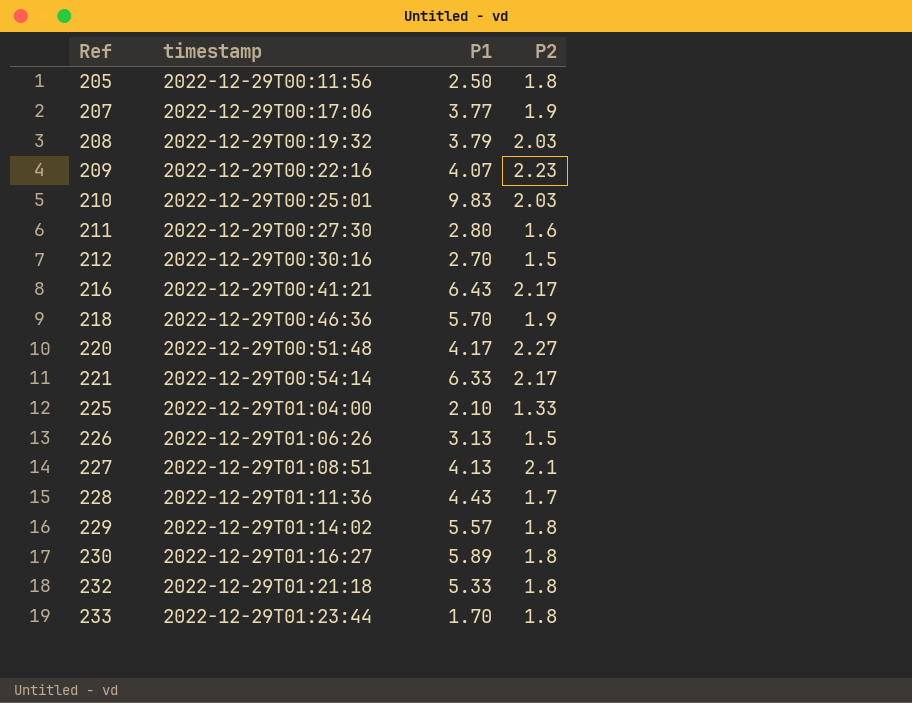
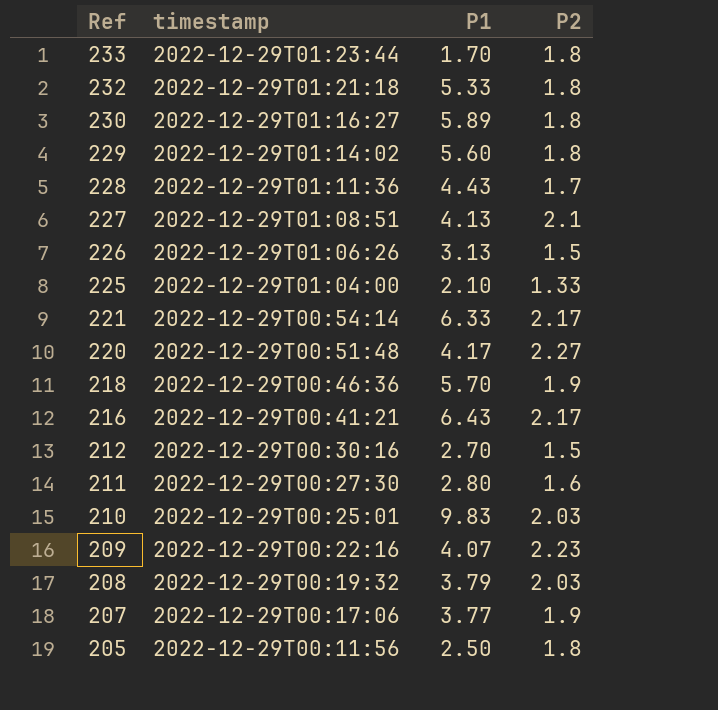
row order: Ref ascending -> Ref descending
229 | P1: 5.57 -> 5.60

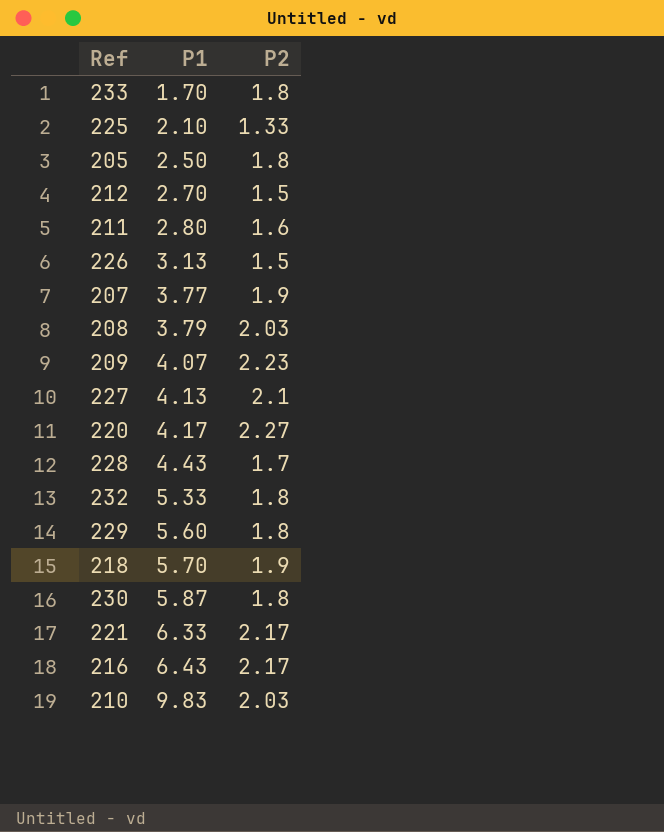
row order: Ref descending -> P1 ascending
column timestamp | position: 2 -> none
230 | P1: 5.89 -> 5.87

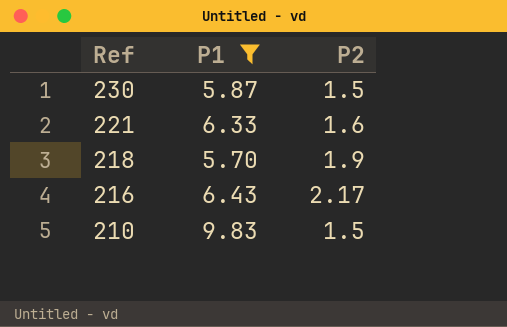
filter: none -> P1 >= 5.70
row order: P1 ascending -> Ref descending
230 | P2: 1.8 -> 1.5
221 | P2: 2.17 -> 1.6
210 | P2: 2.03 -> 1.5

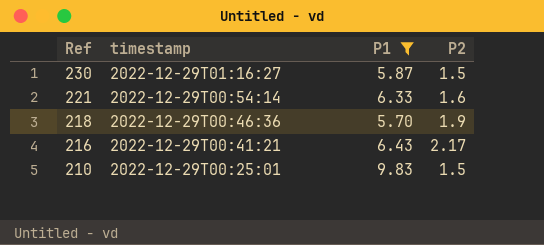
column timestamp | position: none -> 2

